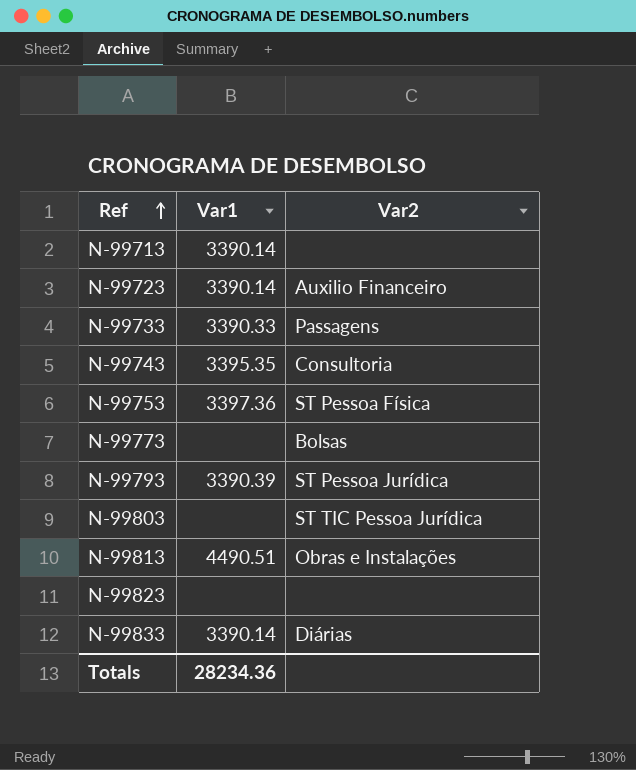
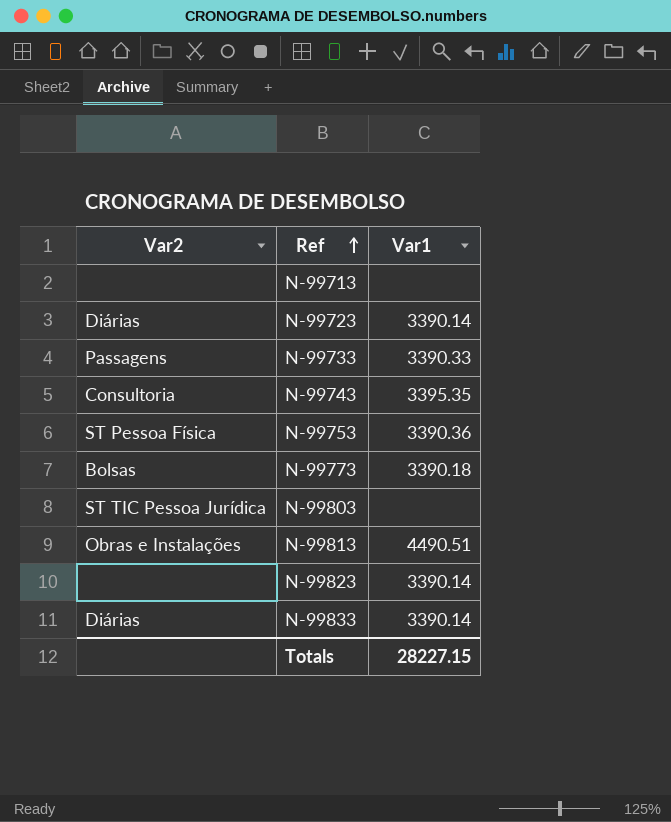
column Var2 | position: 3 -> 1
row N-99793: 3390.39 | ST Pessoa Jurídica -> none
N-99713 | Var1: 3390.14 -> none
N-99723 | Var2: Auxilio Financeiro -> Diárias
N-99753 | Var1: 3397.36 -> 3390.36
N-99773 | Var1: none -> 3390.18
N-99823 | Var1: none -> 3390.14
Totals | Var1: 28234.36 -> 28227.15

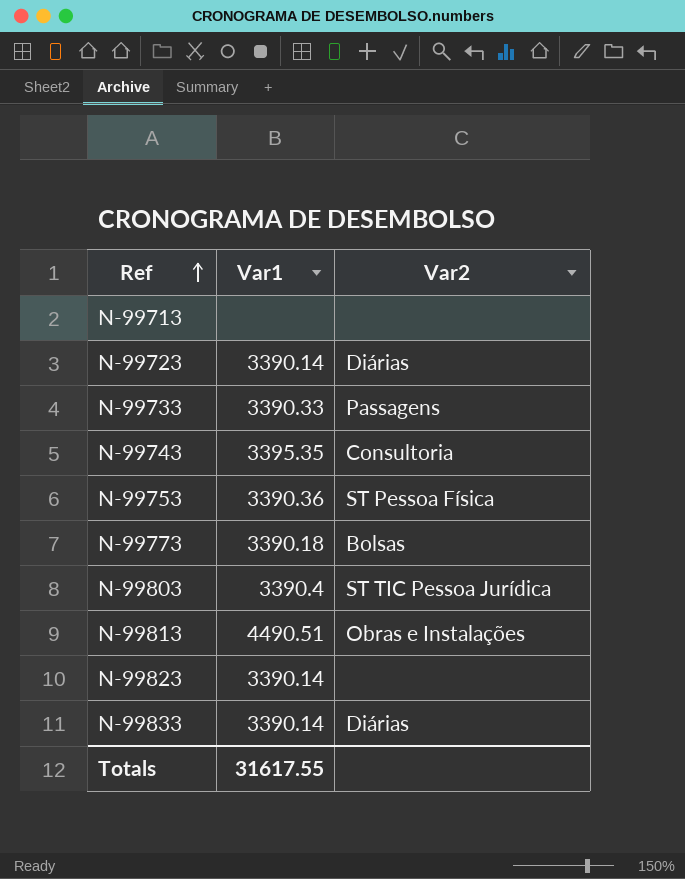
column Var2 | position: 1 -> 3
N-99803 | Var1: none -> 3390.4
Totals | Var1: 28227.15 -> 31617.55

